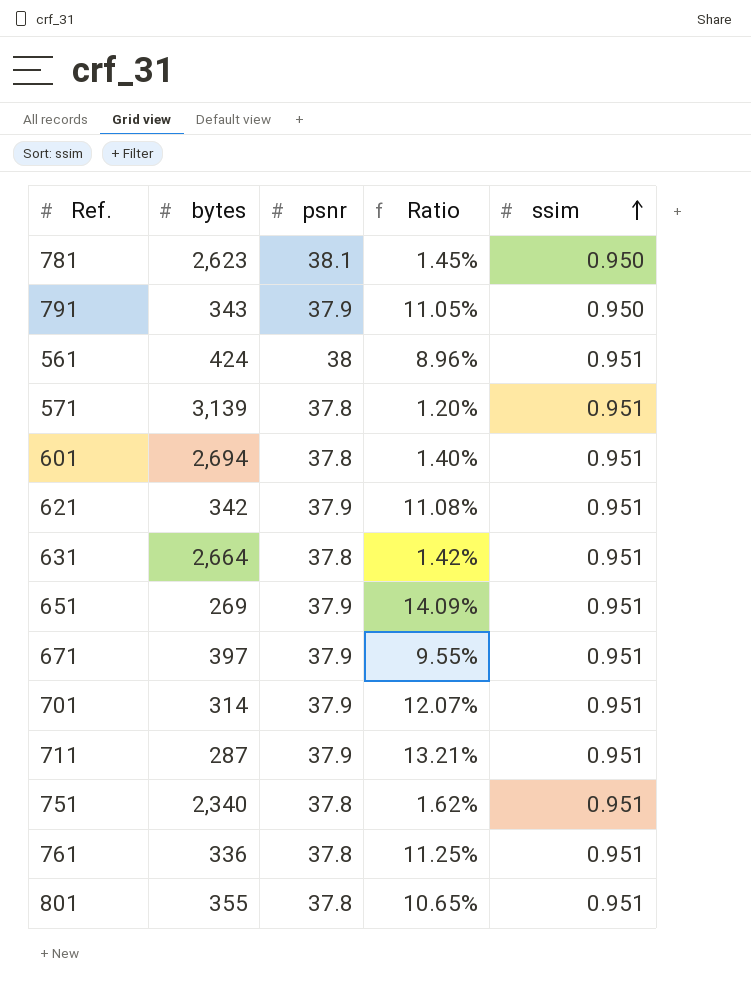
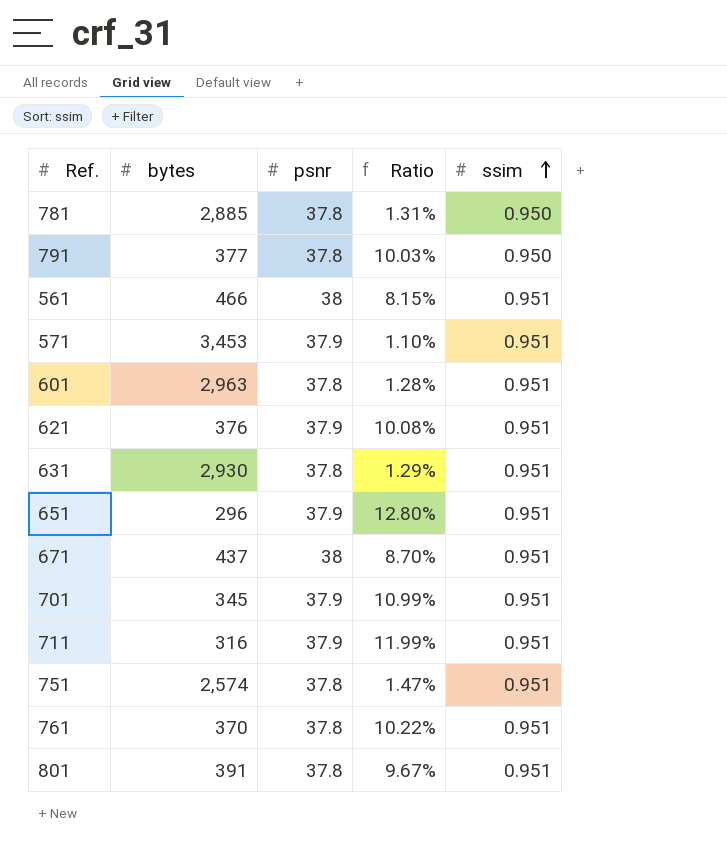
781 | bytes: 2,623 -> 2,885
781 | psnr: 38.1 -> 37.8
781 | Ratio: 1.45% -> 1.31%
791 | bytes: 343 -> 377
791 | psnr: 37.9 -> 37.8
791 | Ratio: 11.05% -> 10.03%
561 | bytes: 424 -> 466
561 | Ratio: 8.96% -> 8.15%
571 | bytes: 3,139 -> 3,453
571 | psnr: 37.8 -> 37.9
571 | Ratio: 1.20% -> 1.10%
601 | bytes: 2,694 -> 2,963
601 | Ratio: 1.40% -> 1.28%
621 | bytes: 342 -> 376
621 | Ratio: 11.08% -> 10.08%
631 | bytes: 2,664 -> 2,930
631 | Ratio: 1.42% -> 1.29%
651 | bytes: 269 -> 296
651 | Ratio: 14.09% -> 12.80%
671 | bytes: 397 -> 437
671 | psnr: 37.9 -> 38
671 | Ratio: 9.55% -> 8.70%
701 | bytes: 314 -> 345
701 | Ratio: 12.07% -> 10.99%
711 | bytes: 287 -> 316
711 | Ratio: 13.21% -> 11.99%
751 | bytes: 2,340 -> 2,574
751 | Ratio: 1.62% -> 1.47%
761 | bytes: 336 -> 370
761 | Ratio: 11.25% -> 10.22%
801 | bytes: 355 -> 391
801 | Ratio: 10.65% -> 9.67%

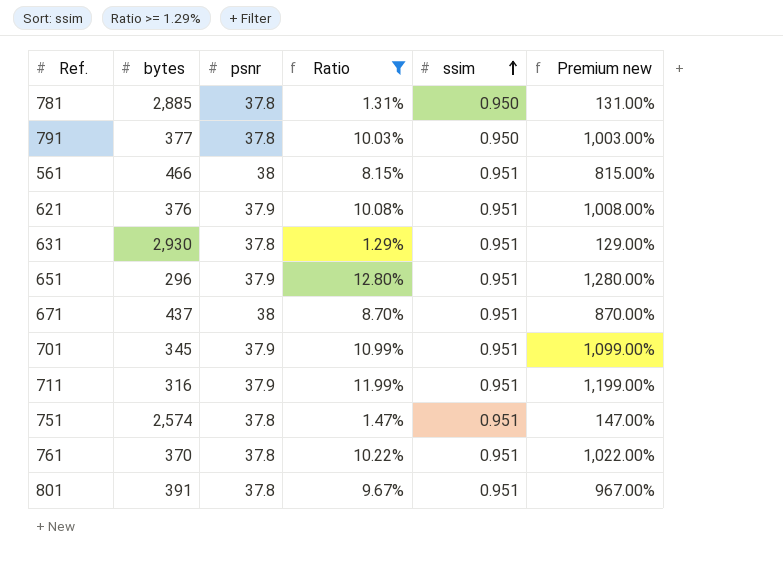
filter: none -> Ratio >= 1.29%
column Premium new | formula: none -> [Ratio] * 100

